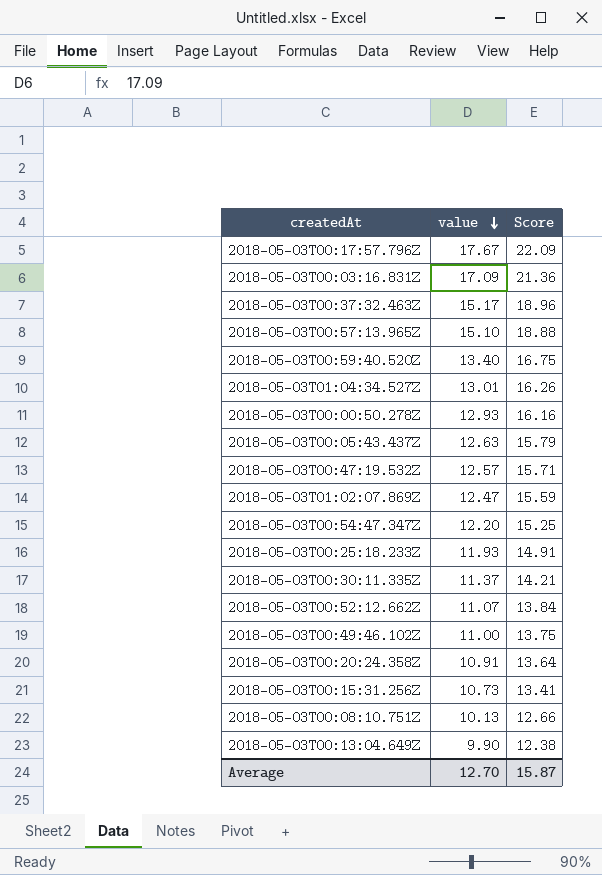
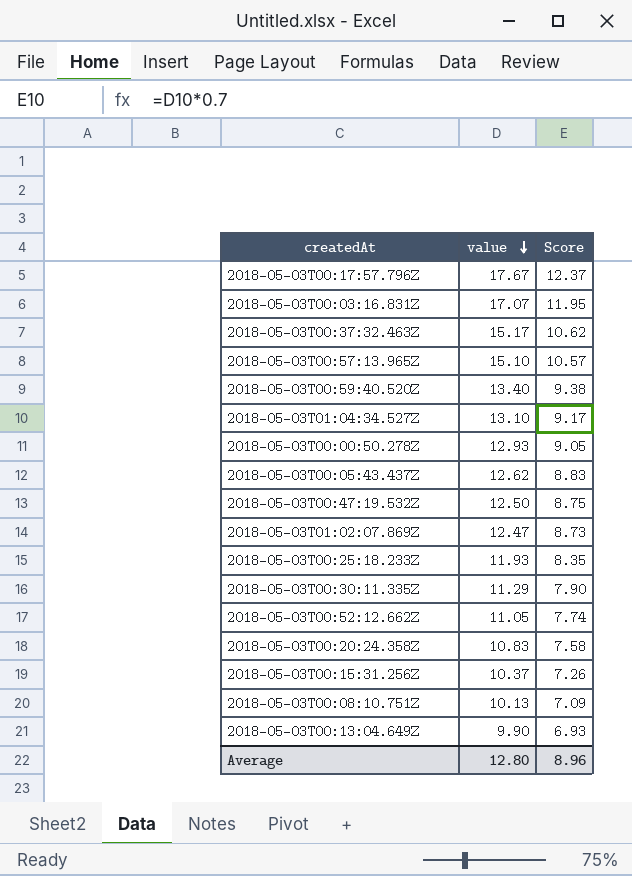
column Score | formula: [value] * 1.25 -> [value] * 0.7
row 2018-05-03T00:54:47.347Z: 12.20 | 15.25 -> none
row 2018-05-03T00:49:46.102Z: 11.00 | 13.75 -> none
2018-05-03T00:03:16.831Z | value: 17.09 -> 17.07
2018-05-03T01:04:34.527Z | value: 13.01 -> 13.10
2018-05-03T00:05:43.437Z | value: 12.63 -> 12.62
2018-05-03T00:47:19.532Z | value: 12.57 -> 12.50
2018-05-03T00:30:11.335Z | value: 11.37 -> 11.29
2018-05-03T00:52:12.662Z | value: 11.07 -> 11.05
2018-05-03T00:20:24.358Z | value: 10.91 -> 10.83
2018-05-03T00:15:31.256Z | value: 10.73 -> 10.37
Average | value: 12.70 -> 12.80
Average | Score: 15.87 -> 8.96

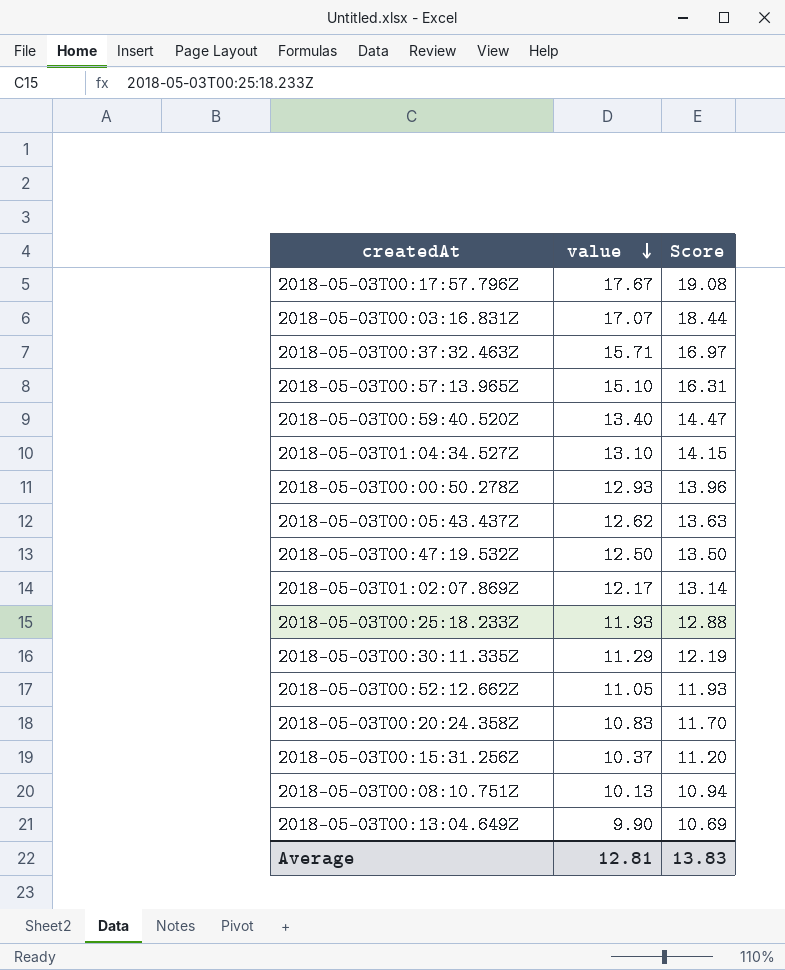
column Score | formula: [value] * 0.7 -> [value] * 1.08
2018-05-03T00:37:32.463Z | value: 15.17 -> 15.71
2018-05-03T01:02:07.869Z | value: 12.47 -> 12.17
Average | value: 12.80 -> 12.81
Average | Score: 8.96 -> 13.83

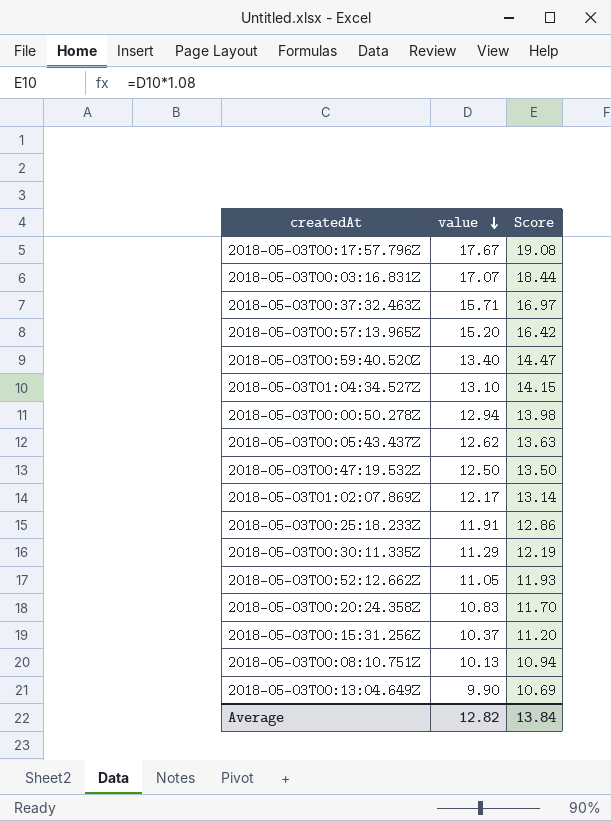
2018-05-03T00:57:13.965Z | value: 15.10 -> 15.20
2018-05-03T00:57:13.965Z | Score: 16.31 -> 16.42
2018-05-03T00:00:50.278Z | value: 12.93 -> 12.94
2018-05-03T00:00:50.278Z | Score: 13.96 -> 13.98
2018-05-03T00:25:18.233Z | value: 11.93 -> 11.91
2018-05-03T00:25:18.233Z | Score: 12.88 -> 12.86
Average | value: 12.81 -> 12.82
Average | Score: 13.83 -> 13.84

